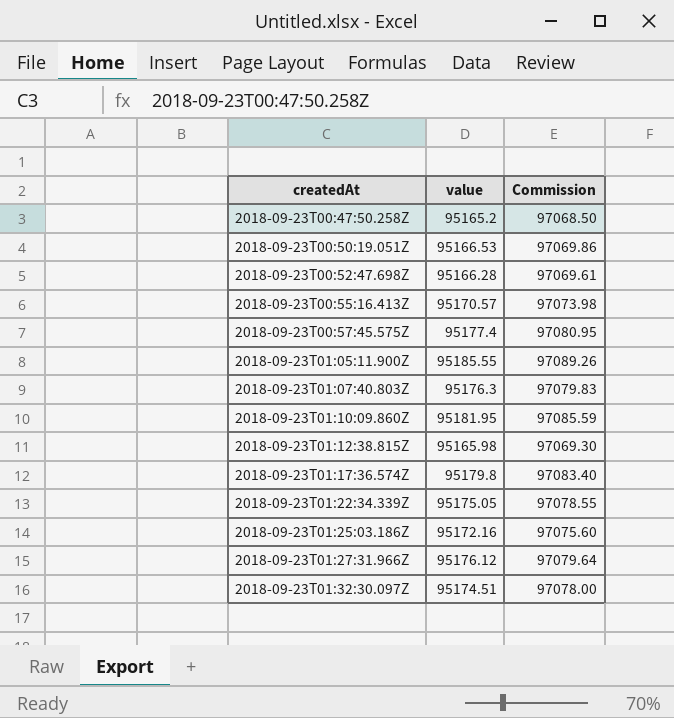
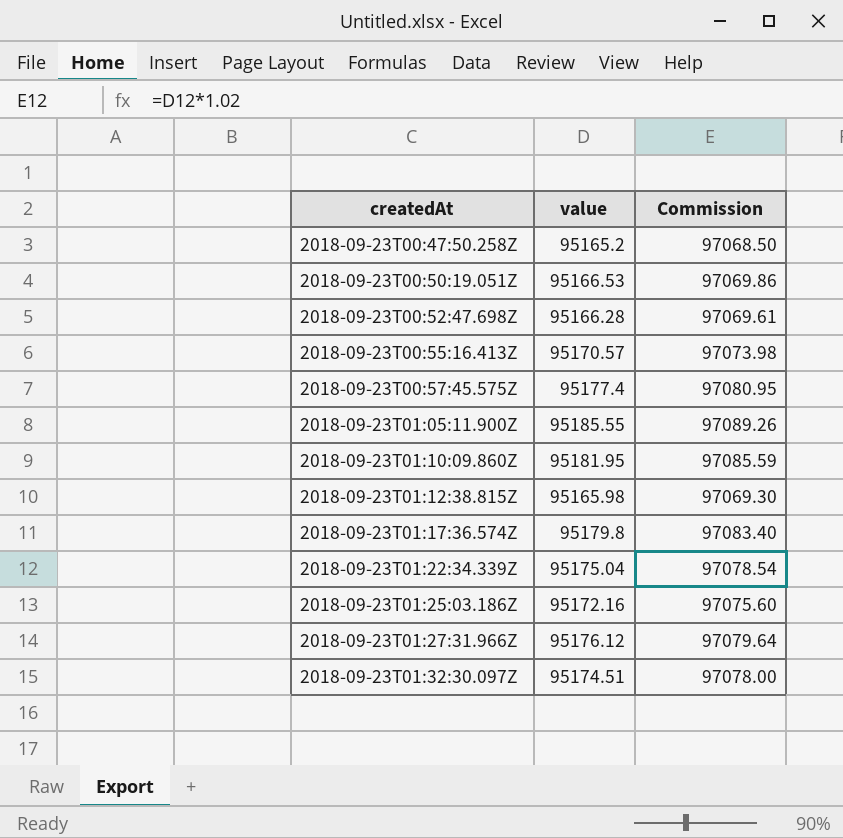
row 2018-09-23T01:07:40.803Z: 95176.3 | 97079.83 -> none
2018-09-23T01:22:34.339Z | value: 95175.05 -> 95175.04
2018-09-23T01:22:34.339Z | Commission: 97078.55 -> 97078.54

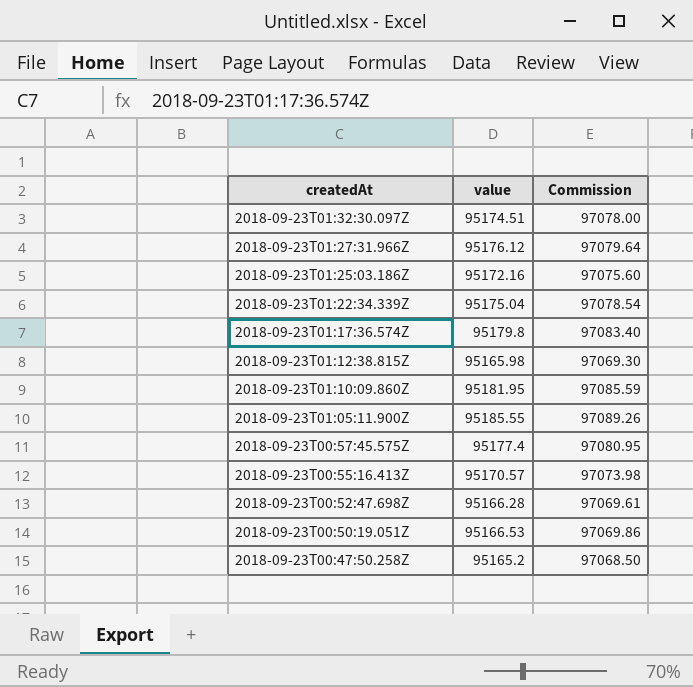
row order: createdAt ascending -> createdAt descending

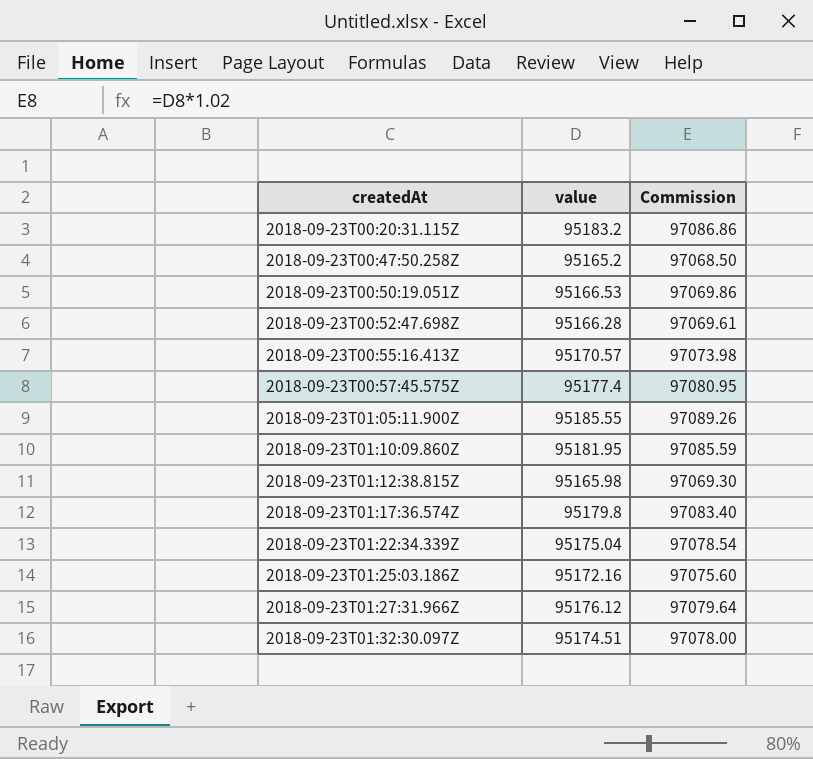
row order: createdAt descending -> createdAt ascending
row 2018-09-23T00:20:31.115Z: none -> 95183.2 | 97086.86

